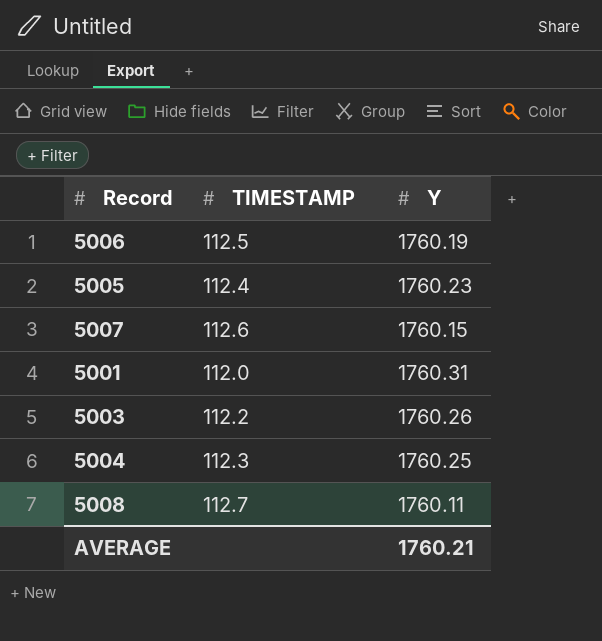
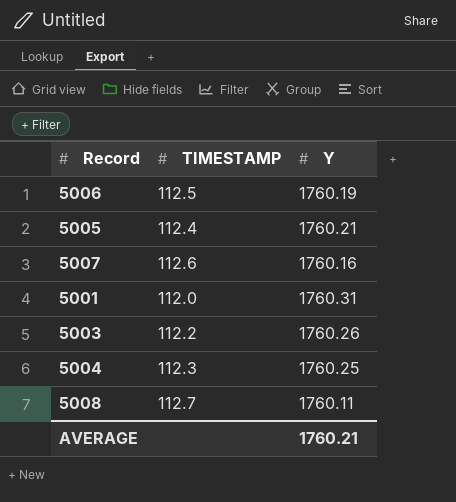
5005 | Y: 1760.23 -> 1760.21
5007 | Y: 1760.15 -> 1760.16

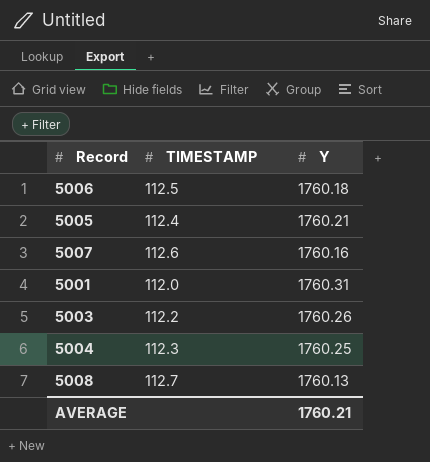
5006 | Y: 1760.19 -> 1760.18
5008 | Y: 1760.11 -> 1760.13

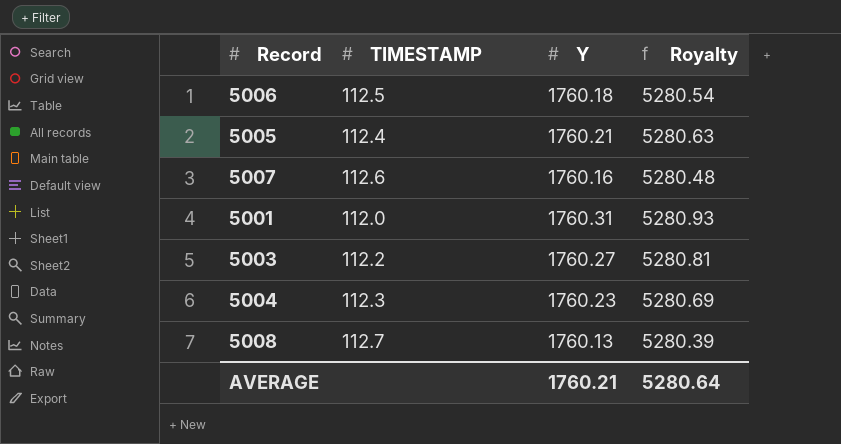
column Royalty | formula: none -> [Y] * 3
5003 | Y: 1760.26 -> 1760.27
5004 | Y: 1760.25 -> 1760.23

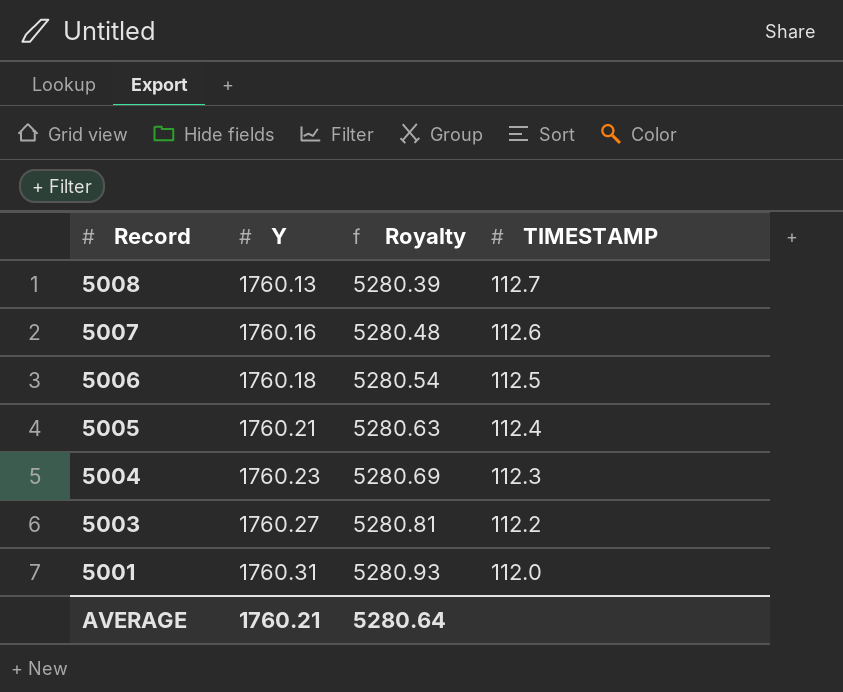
row order: none -> Record descending
column TIMESTAMP | position: 2 -> 4

